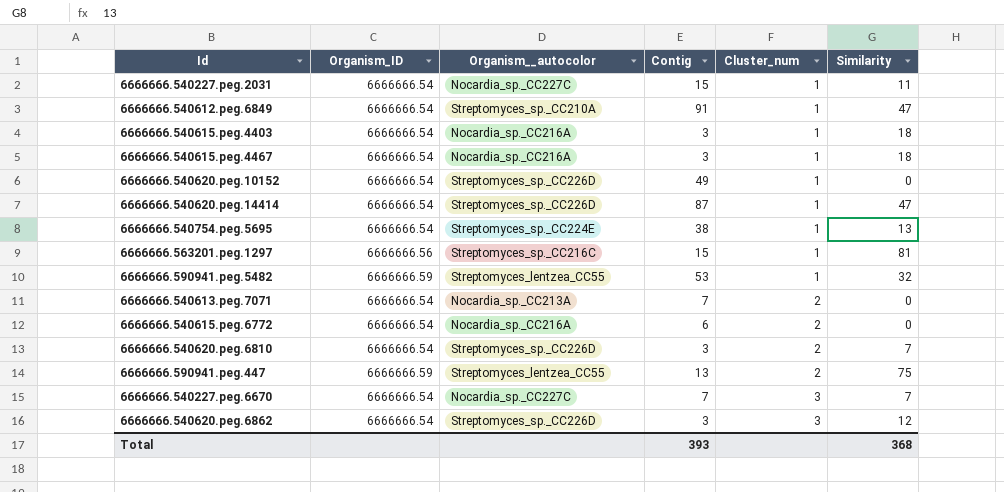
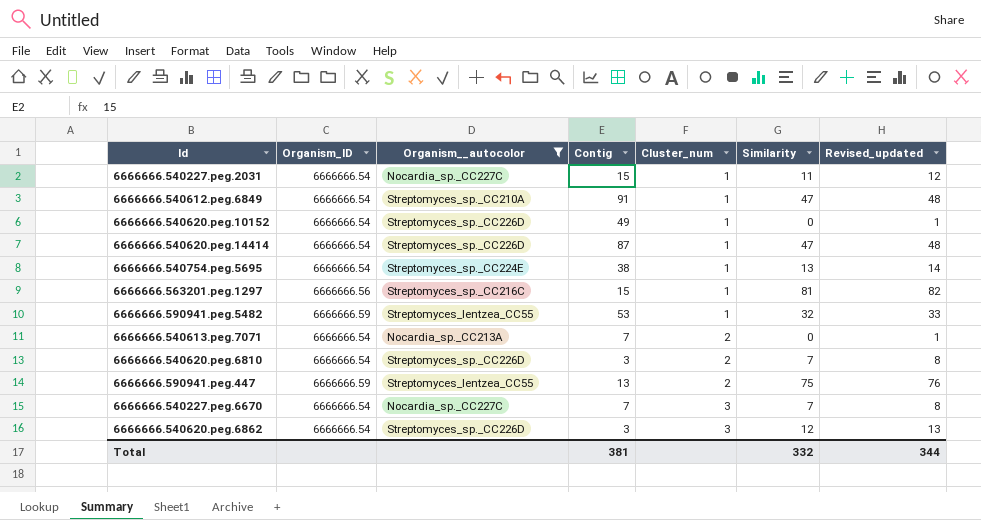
filter: none -> Organism__autocolor != Nocardia_sp._CC216A
column Revised_updated | formula: none -> [Similarity] + 1
Total | Contig: 393 -> 381
Total | Similarity: 368 -> 332

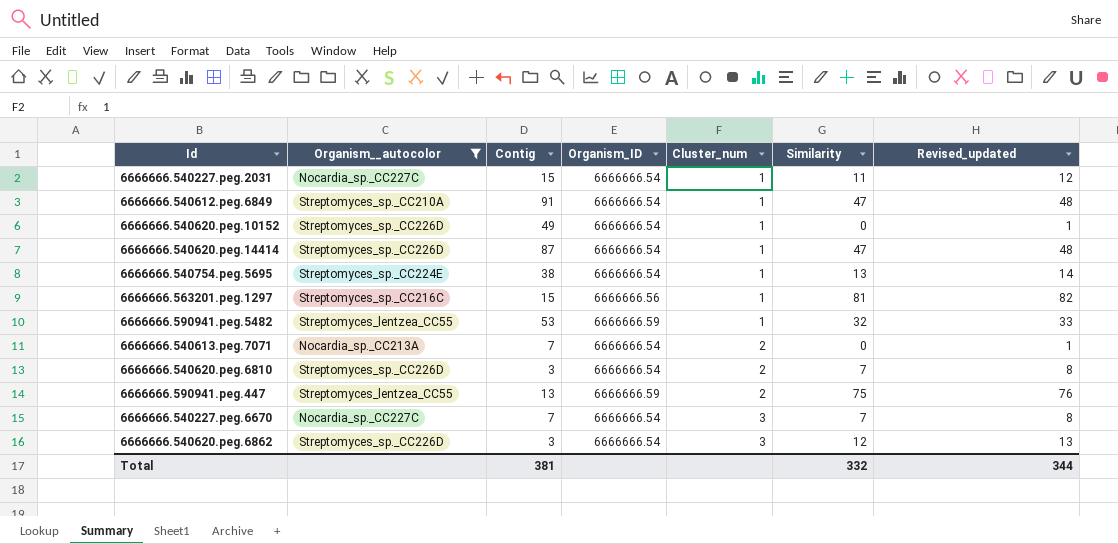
column Organism_ID | position: 2 -> 4

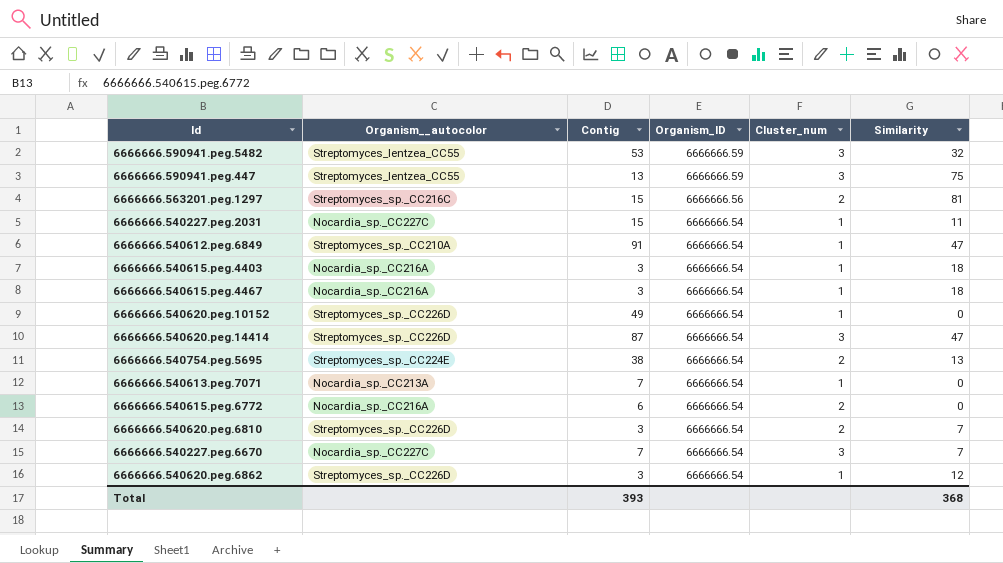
filter: Organism__autocolor != Nocardia_sp._CC216A -> none
row order: Cluster_num ascending -> Organism_ID descending
column Revised_updated | formula: [Similarity] + 1 -> none
6666666.590941.peg.5482 | Cluster_num: 1 -> 3
6666666.590941.peg.447 | Cluster_num: 2 -> 3
6666666.563201.peg.1297 | Cluster_num: 1 -> 2
6666666.540620.peg.14414 | Cluster_num: 1 -> 3
6666666.540754.peg.5695 | Cluster_num: 1 -> 2
6666666.540613.peg.7071 | Cluster_num: 2 -> 1
6666666.540620.peg.6862 | Cluster_num: 3 -> 1
Total | Contig: 381 -> 393
Total | Similarity: 332 -> 368

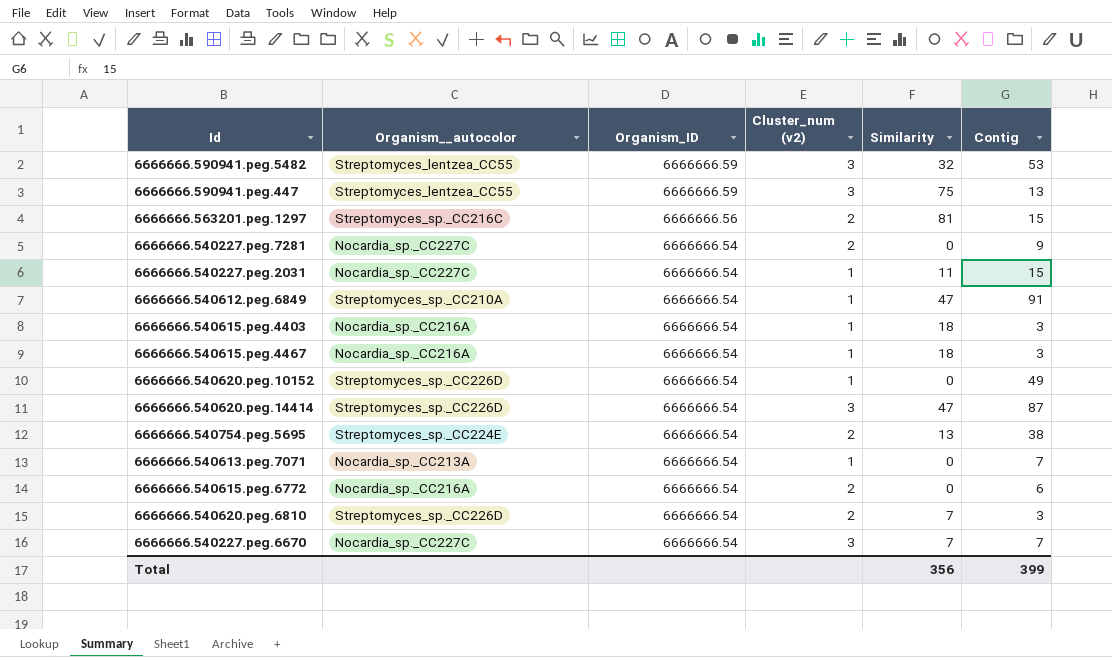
column name: Cluster_num -> Cluster_num (v2)
column Contig | position: 3 -> 6
row 6666666.540620.peg.6862: Streptomyces_sp._CC226D | 3 | 6666666.54 | 1 | 12 -> none
row 6666666.540227.peg.7281: none -> Nocardia_sp._CC227C | 6666666.54 | 2 | 0 | 9
Total | Similarity: 368 -> 356
Total | Contig: 393 -> 399

